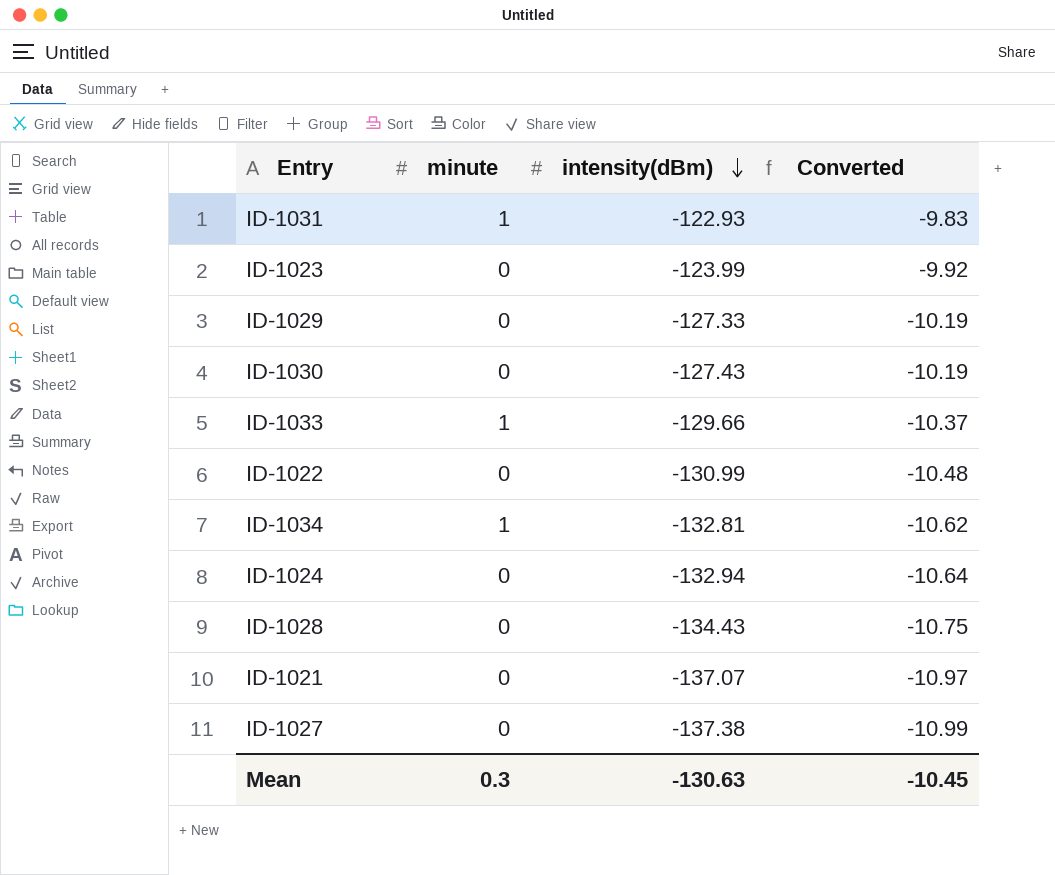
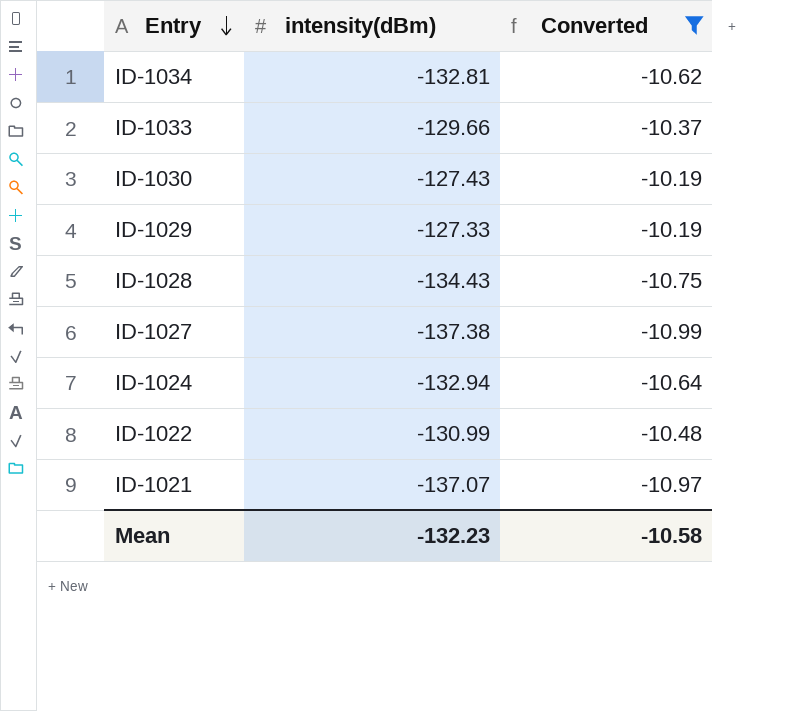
filter: none -> Converted <= -10.19
row order: intensity(dBm) descending -> Entry descending
column minute | position: 2 -> none
Mean | intensity(dBm): -130.63 -> -132.23
Mean | Converted: -10.45 -> -10.58

